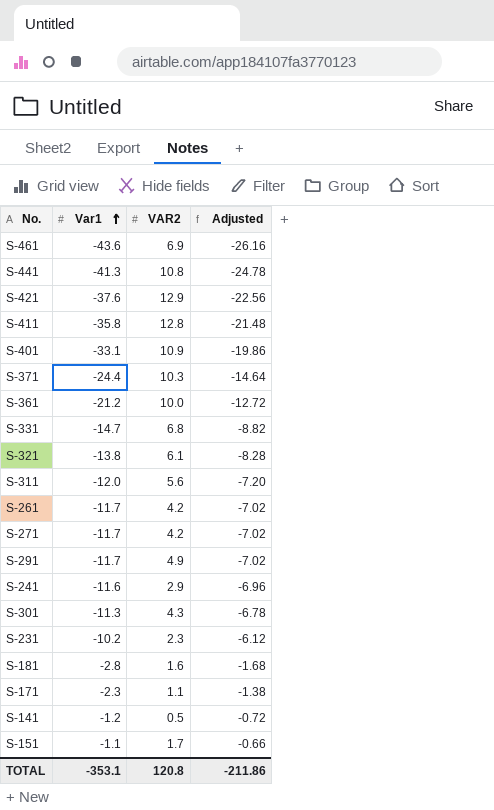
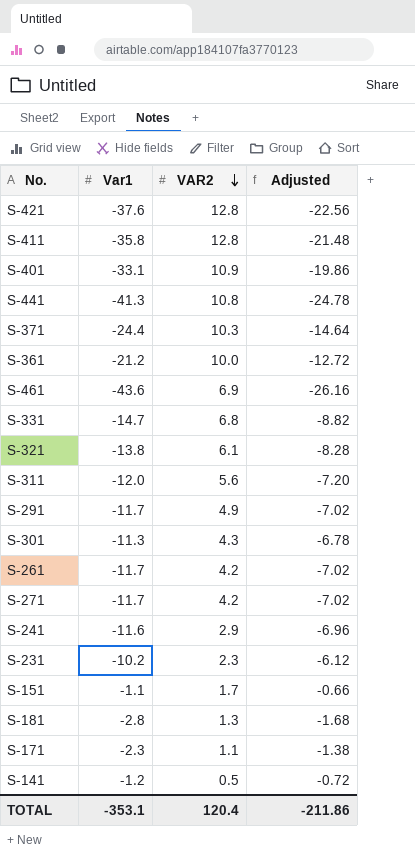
row order: Var1 ascending -> VAR2 descending
S-421 | VAR2: 12.9 -> 12.8
S-181 | VAR2: 1.6 -> 1.3
TOTAL | VAR2: 120.8 -> 120.4

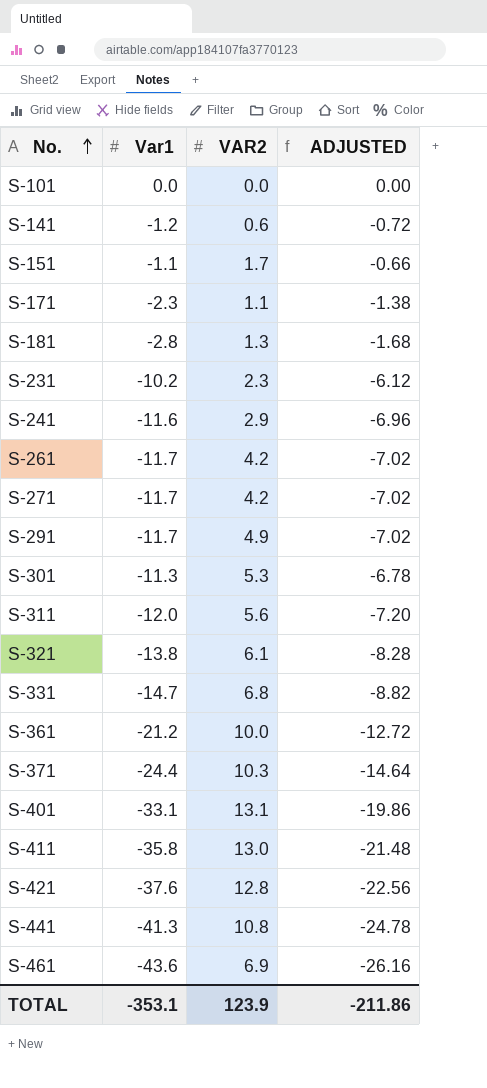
row order: VAR2 descending -> No. ascending
column name: Adjusted -> ADJUSTED
row S-101: none -> 0.0 | 0.0 | 0.00
S-141 | VAR2: 0.5 -> 0.6
S-301 | VAR2: 4.3 -> 5.3
S-401 | VAR2: 10.9 -> 13.1
S-411 | VAR2: 12.8 -> 13.0
TOTAL | VAR2: 120.4 -> 123.9

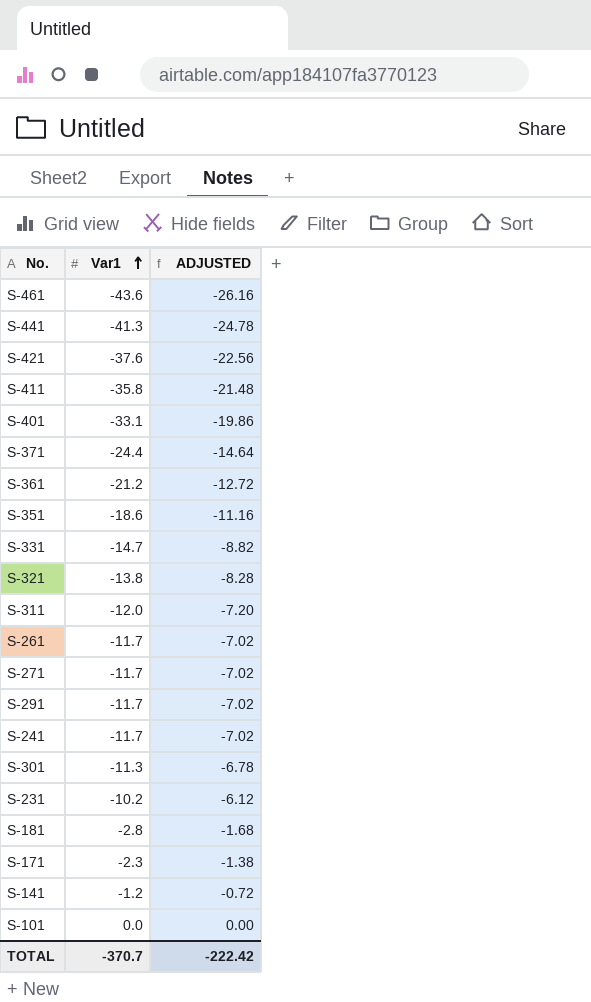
row order: No. ascending -> Var1 ascending
column VAR2 | position: 3 -> none
row S-151: -1.1 | 1.7 | -0.66 -> none
row S-351: none -> -18.6 | -11.16
S-241 | Var1: -11.6 -> -11.7
S-241 | ADJUSTED: -6.96 -> -7.02
TOTAL | Var1: -353.1 -> -370.7
TOTAL | ADJUSTED: -211.86 -> -222.42

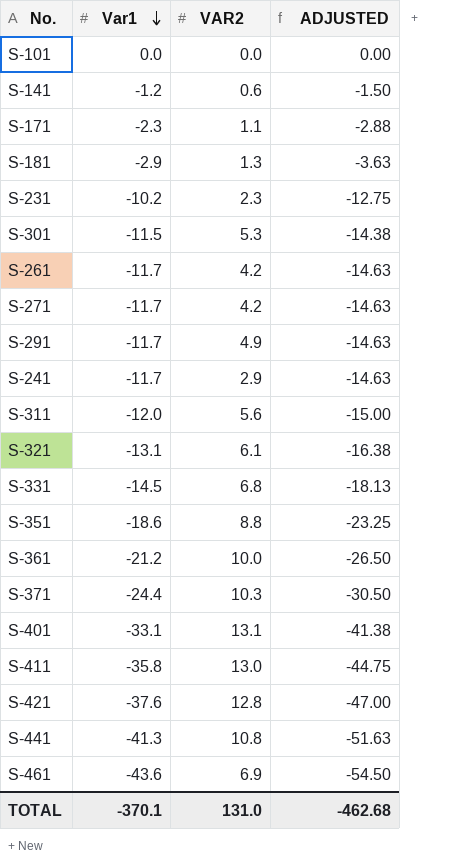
row order: Var1 ascending -> Var1 descending
column VAR2 | position: none -> 3
column ADJUSTED | formula: [Var1] * 0.6 -> [Var1] * 1.25
S-181 | Var1: -2.8 -> -2.9
S-301 | Var1: -11.3 -> -11.5
S-321 | Var1: -13.8 -> -13.1
S-331 | Var1: -14.7 -> -14.5
TOTAL | Var1: -370.7 -> -370.1
TOTAL | ADJUSTED: -222.42 -> -462.68

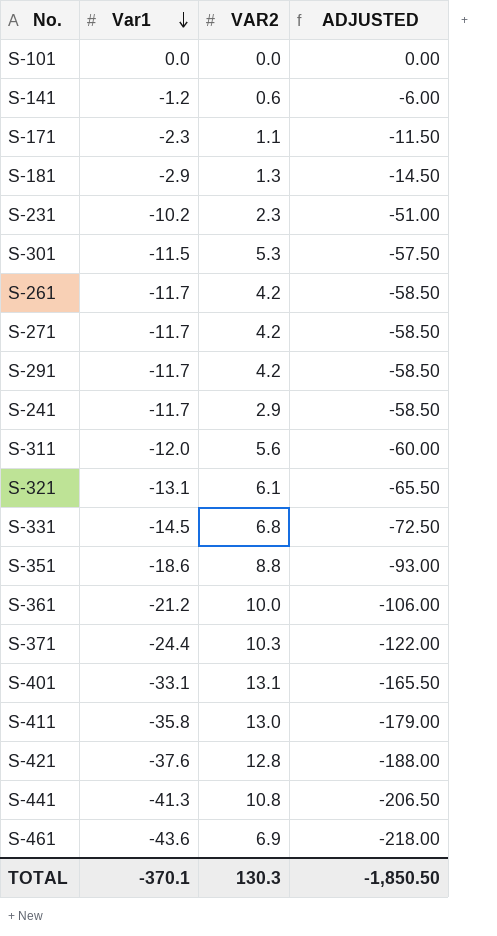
column ADJUSTED | formula: [Var1] * 1.25 -> [Var1] * 5
S-291 | VAR2: 4.9 -> 4.2
TOTAL | VAR2: 131.0 -> 130.3
TOTAL | ADJUSTED: -462.68 -> -1,850.50

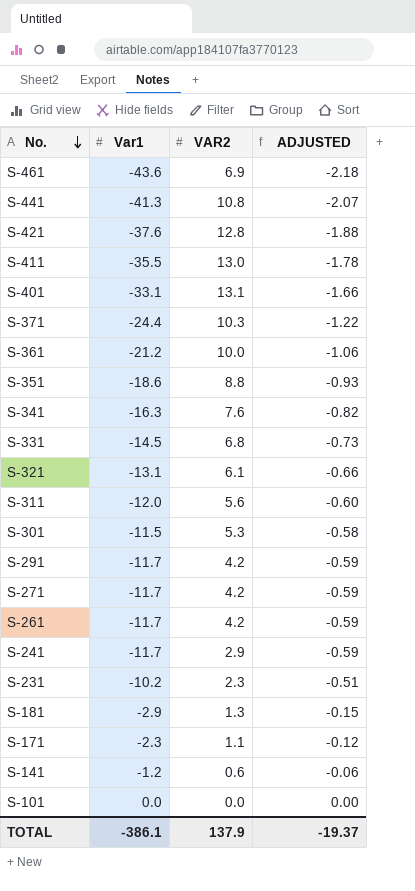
row order: Var1 descending -> No. descending
column ADJUSTED | formula: [Var1] * 5 -> [Var1] * 0.05
S-411 | Var1: -35.8 -> -35.5
row S-341: none -> -16.3 | 7.6 | -0.82
TOTAL | Var1: -370.1 -> -386.1
TOTAL | VAR2: 130.3 -> 137.9
TOTAL | ADJUSTED: -1,850.50 -> -19.37

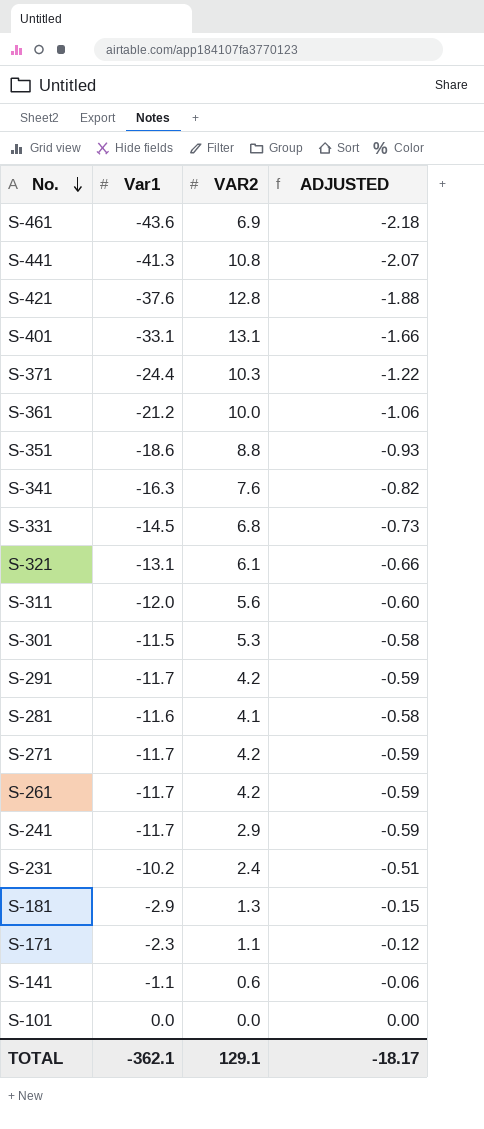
row S-411: -35.5 | 13.0 | -1.78 -> none
row S-281: none -> -11.6 | 4.1 | -0.58
S-231 | VAR2: 2.3 -> 2.4
S-141 | Var1: -1.2 -> -1.1
TOTAL | Var1: -386.1 -> -362.1
TOTAL | VAR2: 137.9 -> 129.1
TOTAL | ADJUSTED: -19.37 -> -18.17

